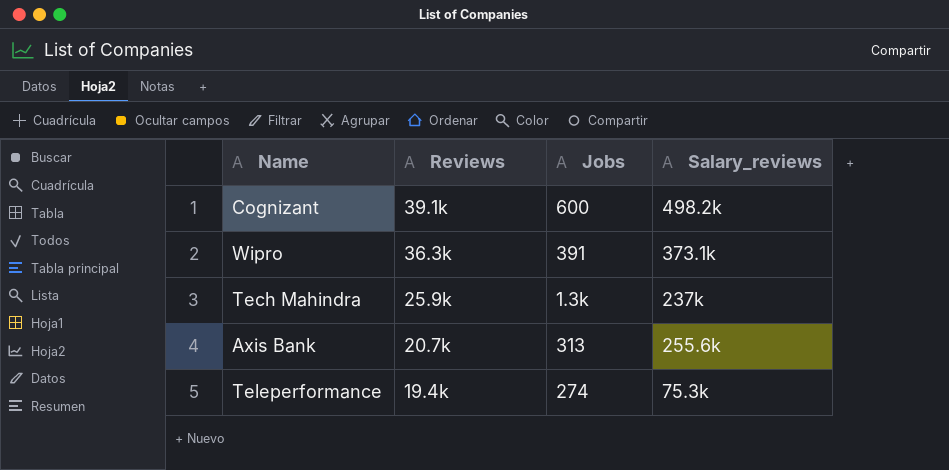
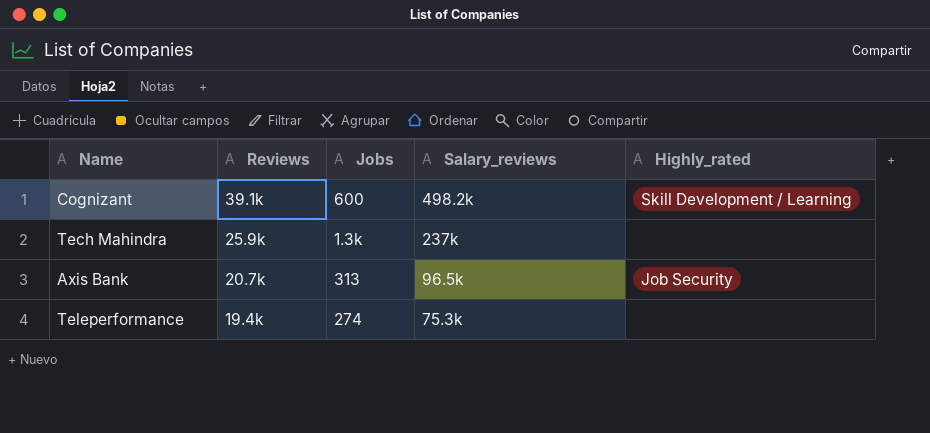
column Highly_rated | position: none -> 5
row Wipro: 36.3k | 391 | 373.1k -> none
Axis Bank | Salary_reviews: 255.6k -> 96.5k

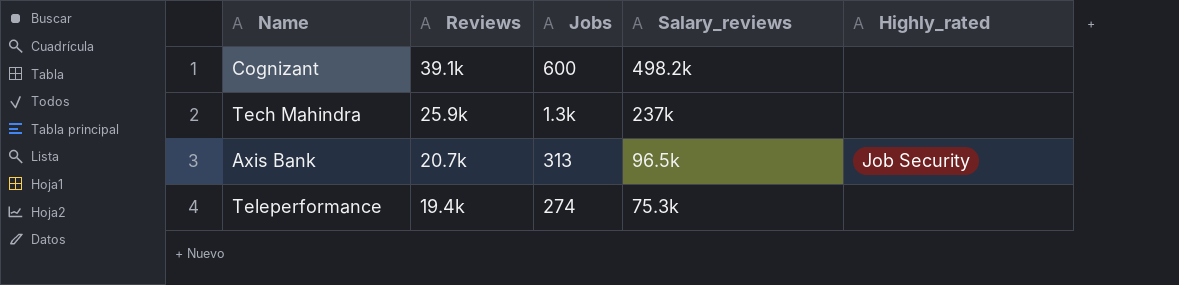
Cognizant | Highly_rated: Skill Development / Learning -> none

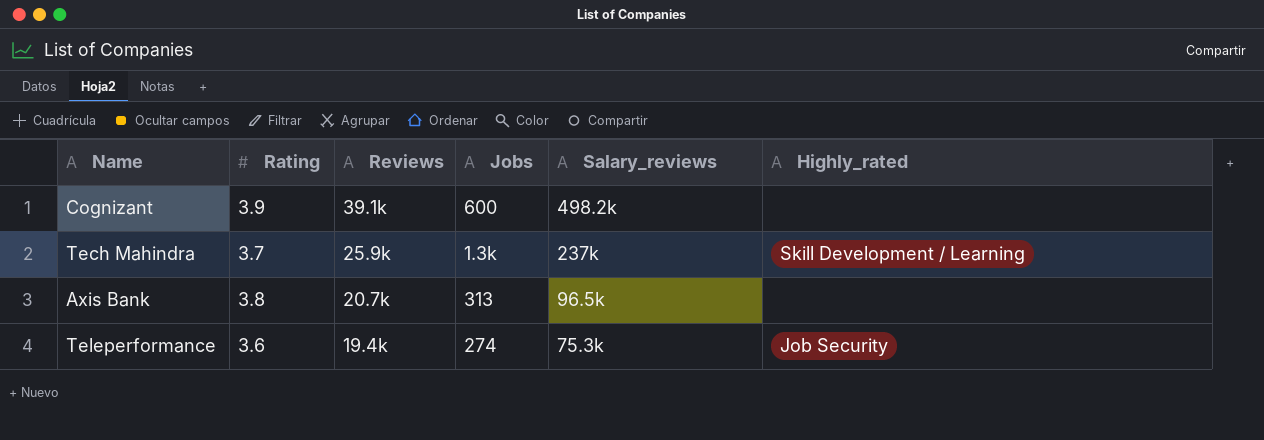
column Rating | position: none -> 2
Tech Mahindra | Highly_rated: none -> Skill Development / Learning
Axis Bank | Highly_rated: Job Security -> none
Teleperformance | Highly_rated: none -> Job Security

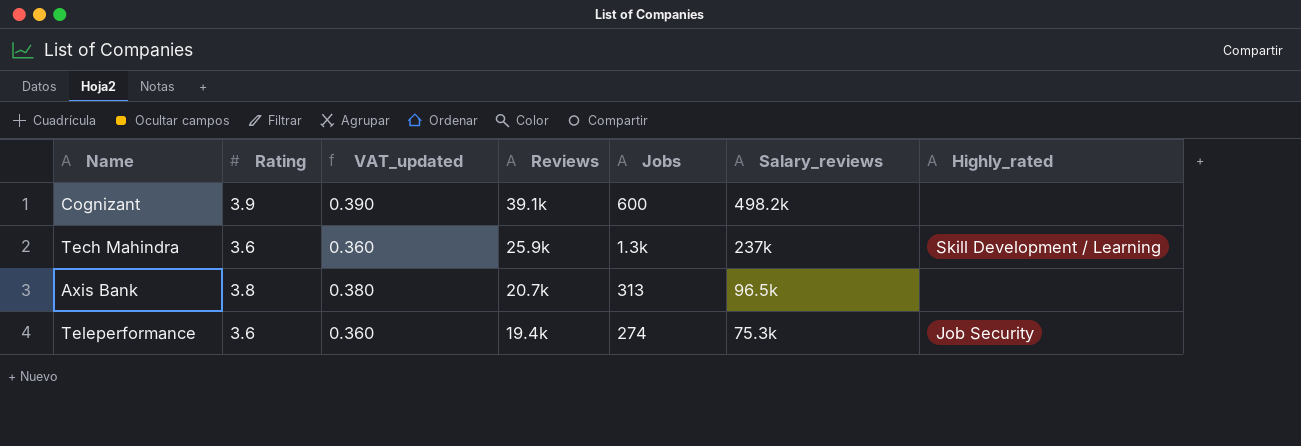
column VAT_updated | formula: none -> [Rating] * 0.1
Tech Mahindra | Rating: 3.7 -> 3.6

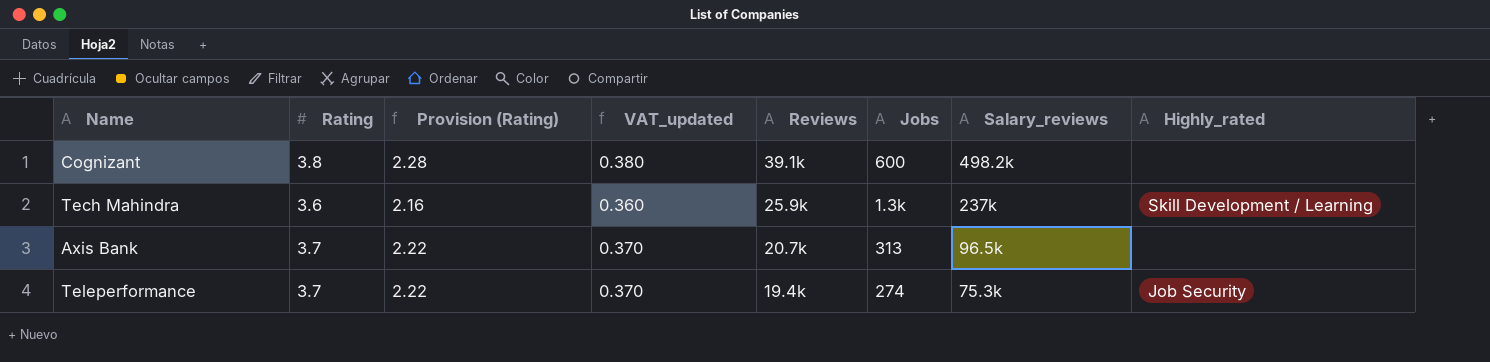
column Provision (Rating) | formula: none -> [Rating] * 0.6
Cognizant | Rating: 3.9 -> 3.8
Cognizant | VAT_updated: 0.390 -> 0.380
Axis Bank | Rating: 3.8 -> 3.7
Axis Bank | VAT_updated: 0.380 -> 0.370
Teleperformance | Rating: 3.6 -> 3.7
Teleperformance | VAT_updated: 0.360 -> 0.370

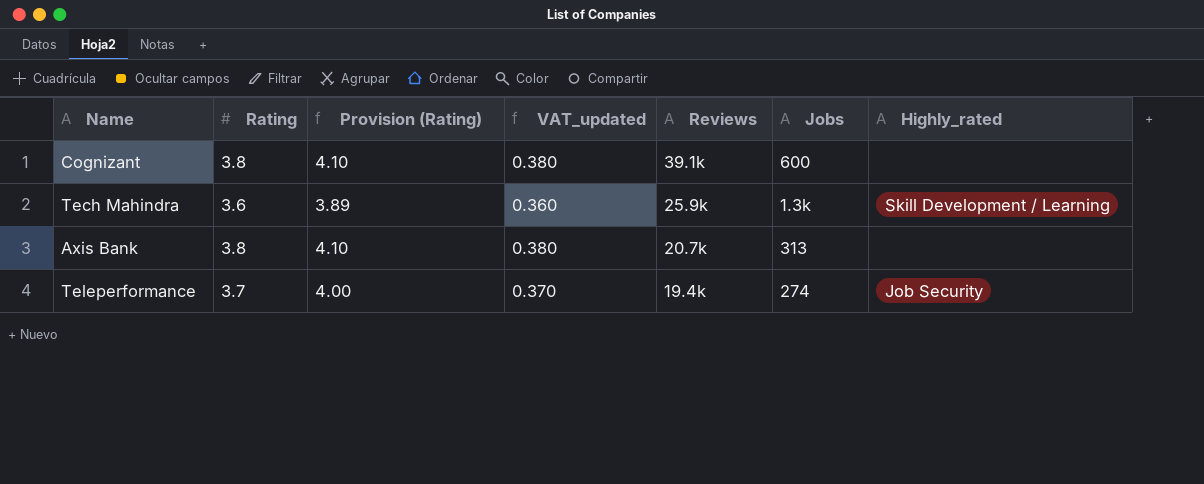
column Salary_reviews | position: 7 -> none
column Provision (Rating) | formula: [Rating] * 0.6 -> [Rating] * 1.08
Axis Bank | Rating: 3.7 -> 3.8
Axis Bank | VAT_updated: 0.370 -> 0.380

